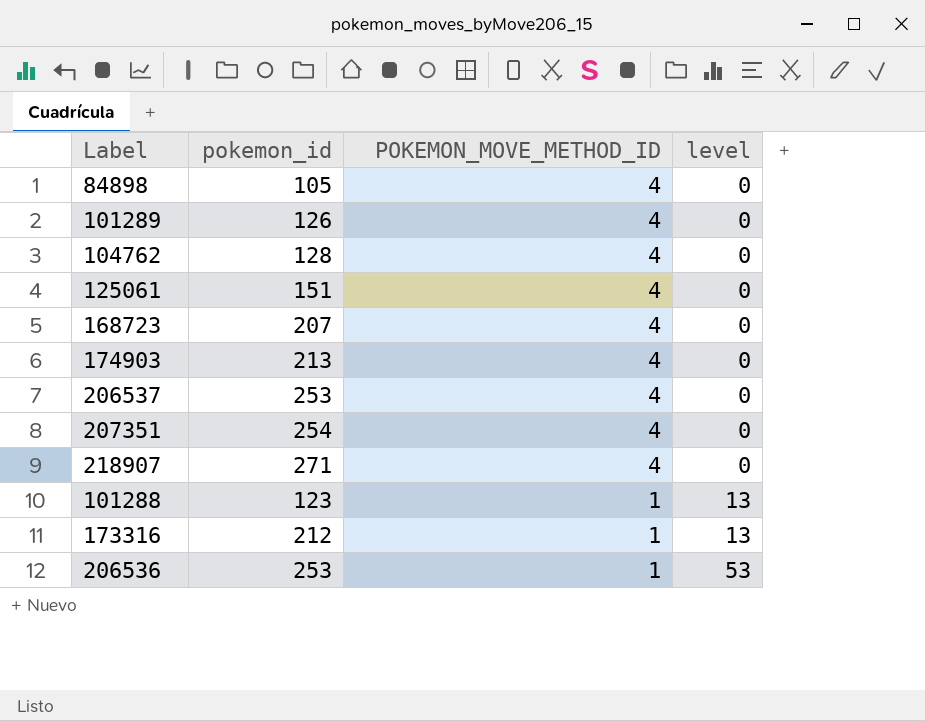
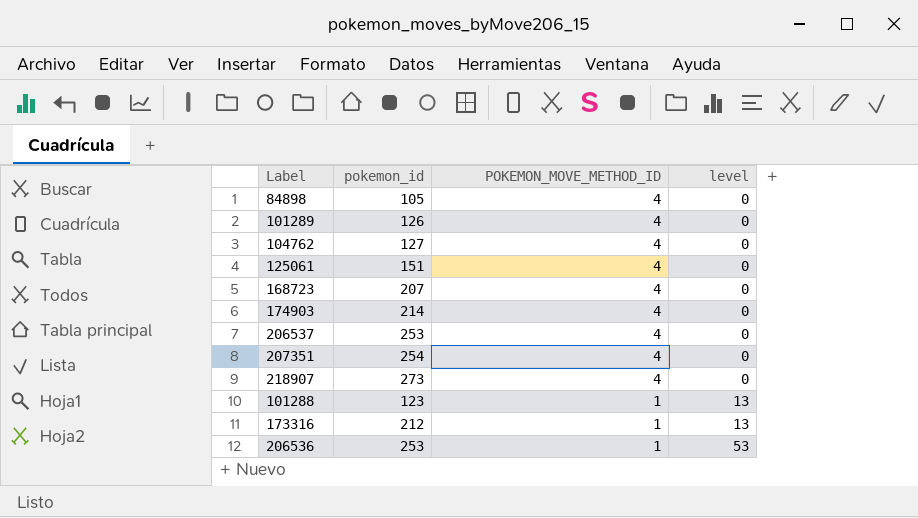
104762 | pokemon_id: 128 -> 127
174903 | pokemon_id: 213 -> 214
218907 | pokemon_id: 271 -> 273

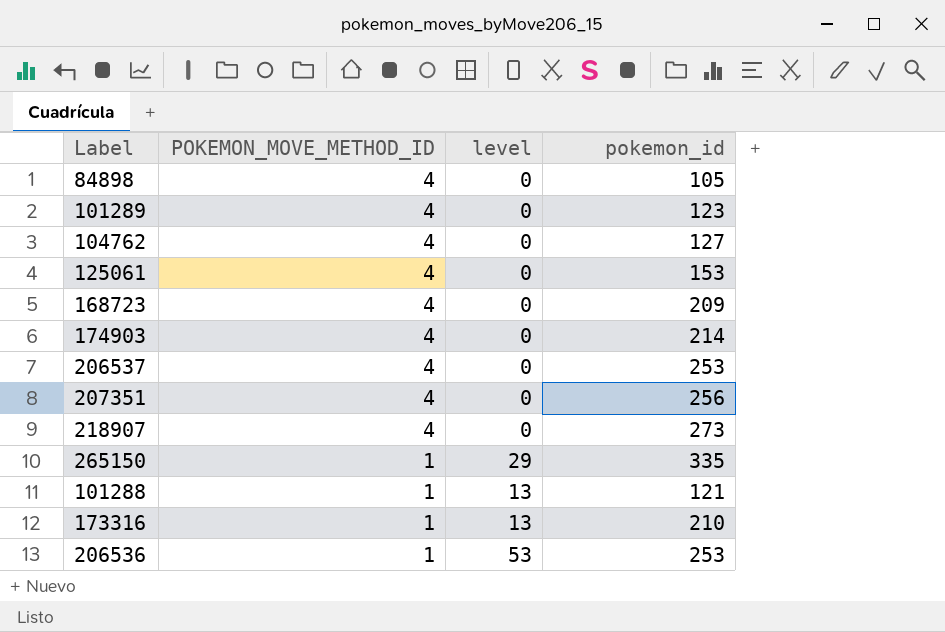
column pokemon_id | position: 2 -> 4
101289 | pokemon_id: 126 -> 123
125061 | pokemon_id: 151 -> 153
168723 | pokemon_id: 207 -> 209
207351 | pokemon_id: 254 -> 256
row 265150: none -> 1 | 29 | 335
101288 | pokemon_id: 123 -> 121
173316 | pokemon_id: 212 -> 210

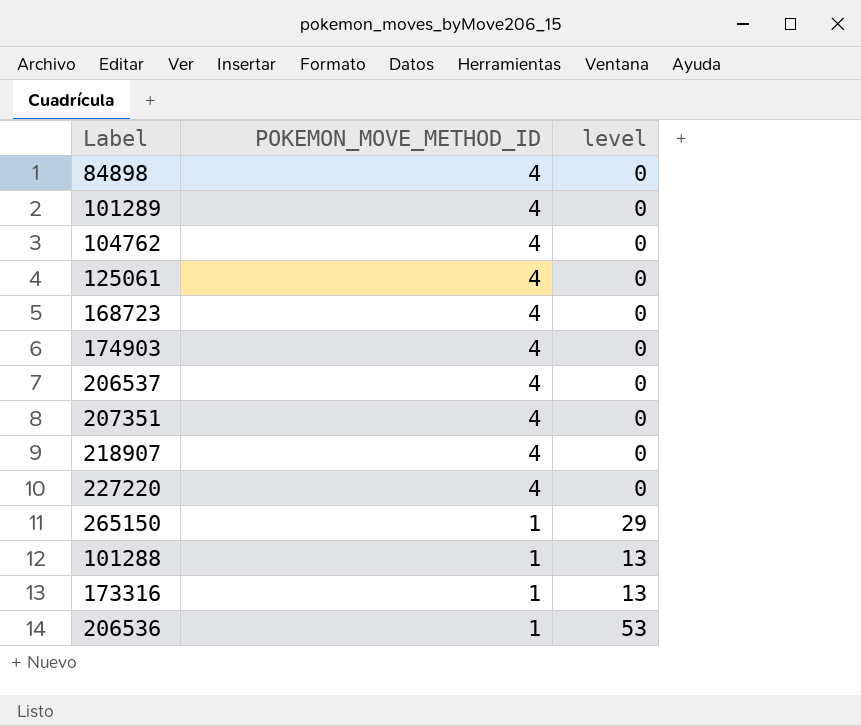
column pokemon_id | position: 4 -> none
row 227220: none -> 4 | 0

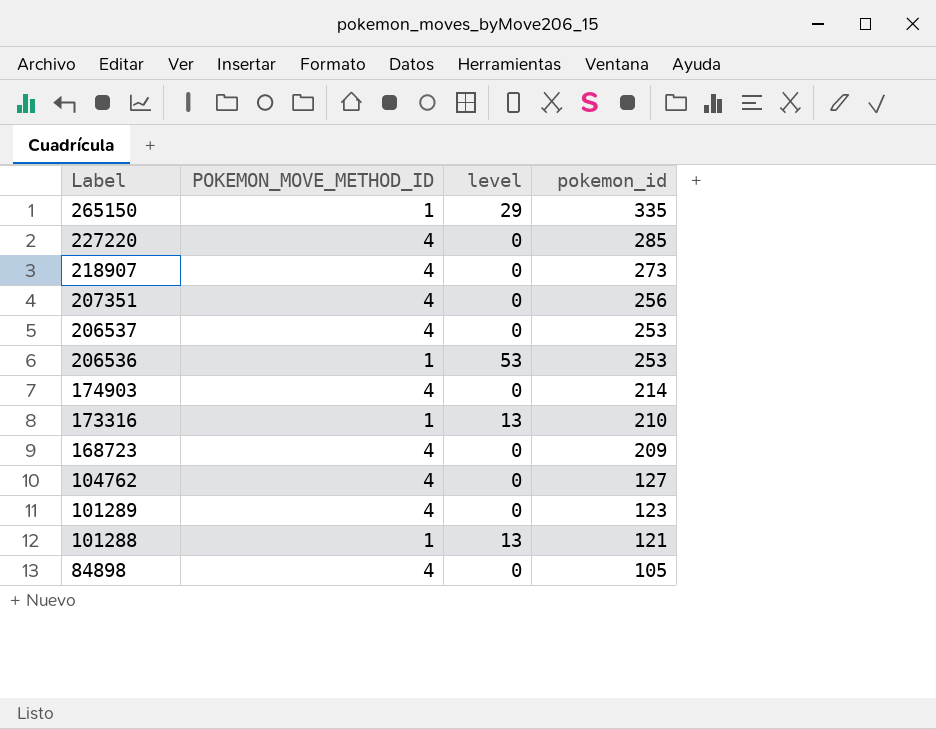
row order: POKEMON_MOVE_METHOD_ID descending -> Label descending
column pokemon_id | position: none -> 4
row 125061: 4 | 0 -> none

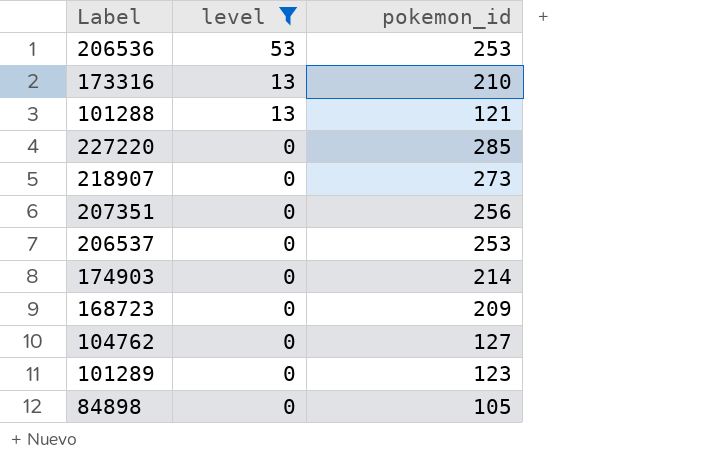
filter: none -> level != 29
row order: Label descending -> level descending
column POKEMON_MOVE_METHOD_ID | position: 2 -> none

